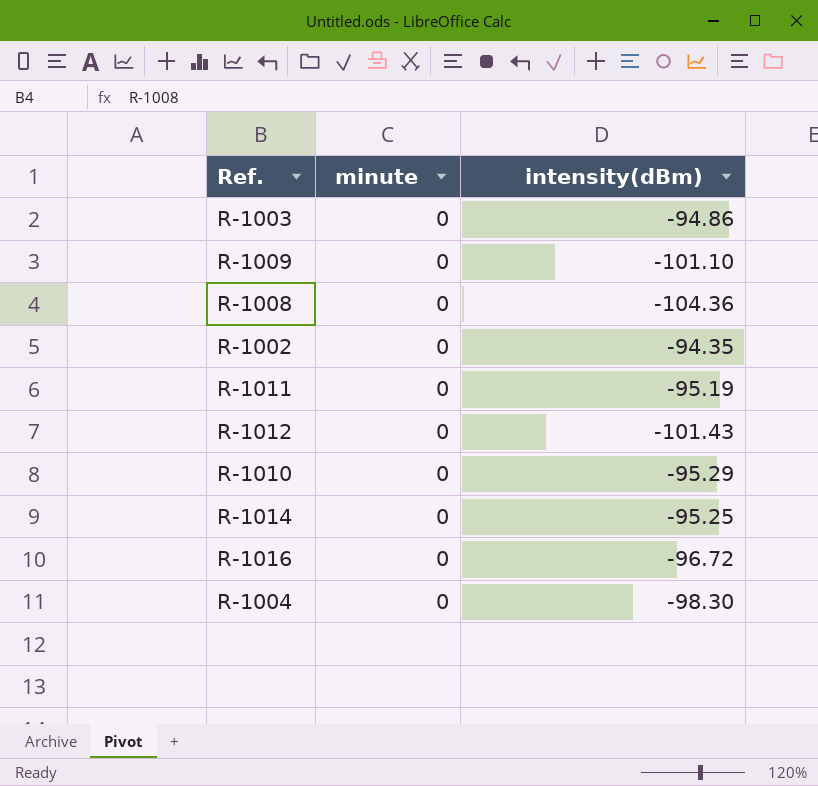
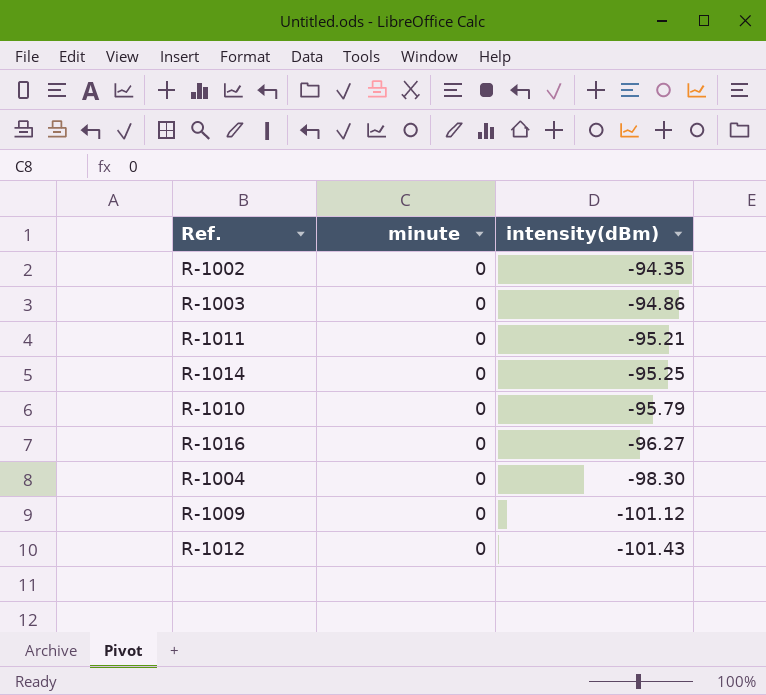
row order: none -> intensity(dBm) descending
row R-1008: 0 | -104.36 -> none
R-1011 | intensity(dBm): -95.19 -> -95.21
R-1010 | intensity(dBm): -95.29 -> -95.79
R-1016 | intensity(dBm): -96.72 -> -96.27
R-1009 | intensity(dBm): -101.10 -> -101.12

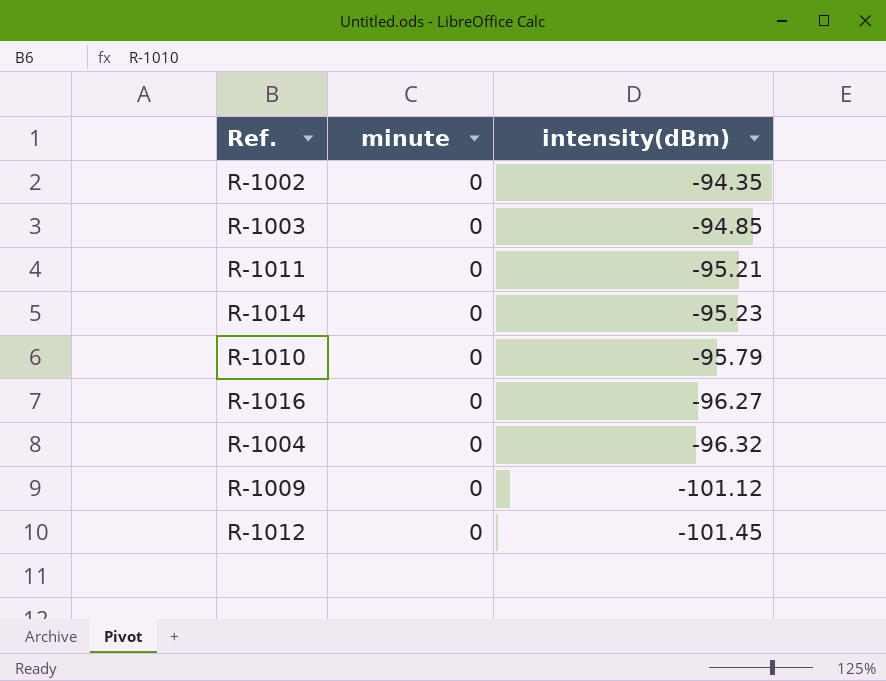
R-1003 | intensity(dBm): -94.86 -> -94.85
R-1014 | intensity(dBm): -95.25 -> -95.23
R-1004 | intensity(dBm): -98.30 -> -96.32
R-1012 | intensity(dBm): -101.43 -> -101.45

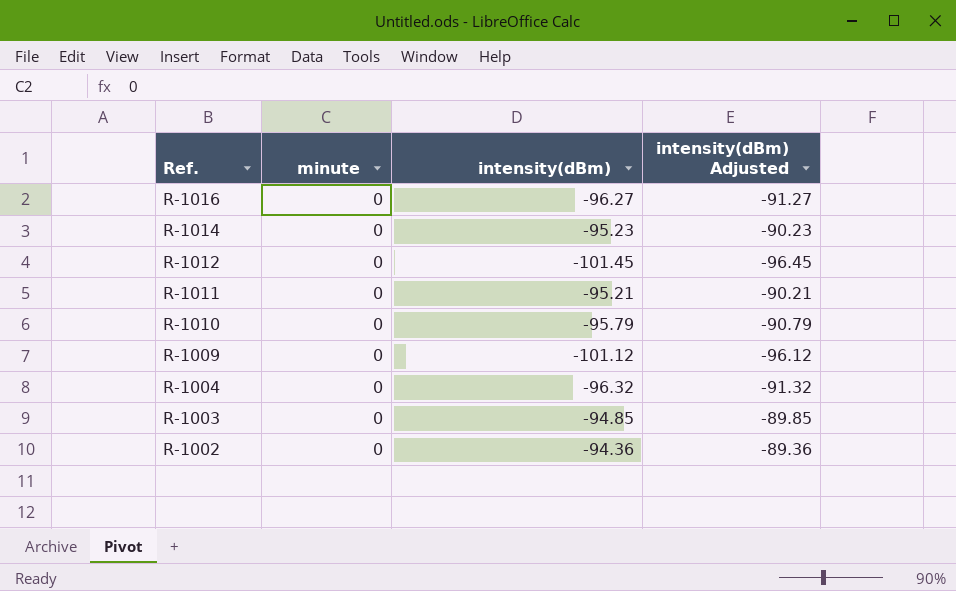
row order: intensity(dBm) descending -> Ref. descending
column intensity(dBm) Adjusted | formula: none -> [intensity(dBm)] + 5
R-1002 | intensity(dBm): -94.35 -> -94.36

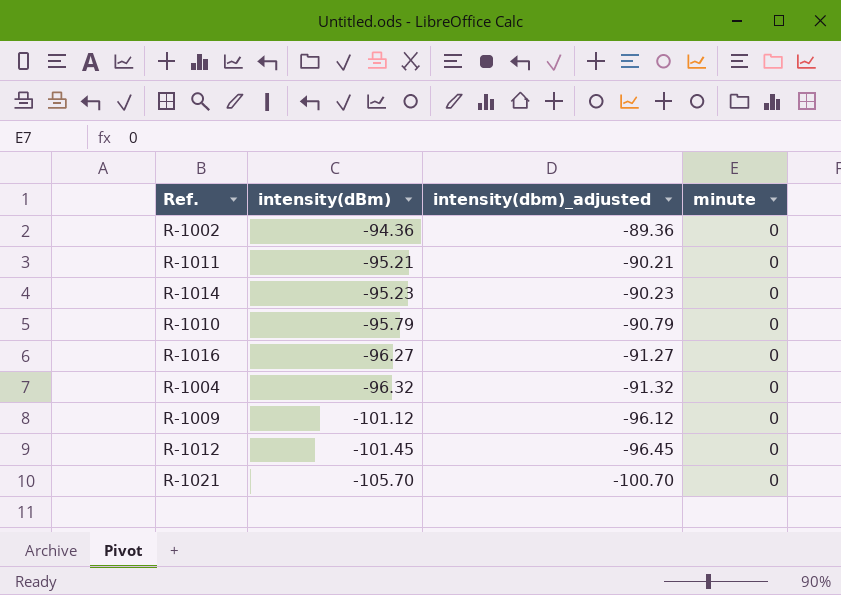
row order: Ref. descending -> intensity(dBm) descending
column name: intensity(dBm) Adjusted -> intensity(dbm)_adjusted
column minute | position: 2 -> 4
row R-1003: 0 | -94.85 | -89.85 -> none
row R-1021: none -> -105.70 | -100.70 | 0

